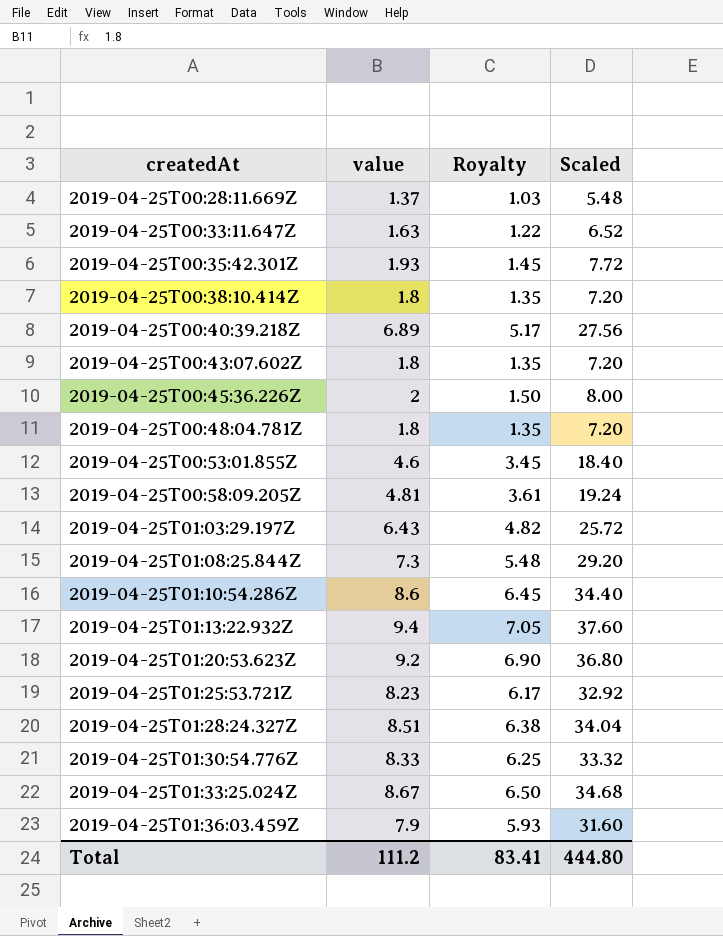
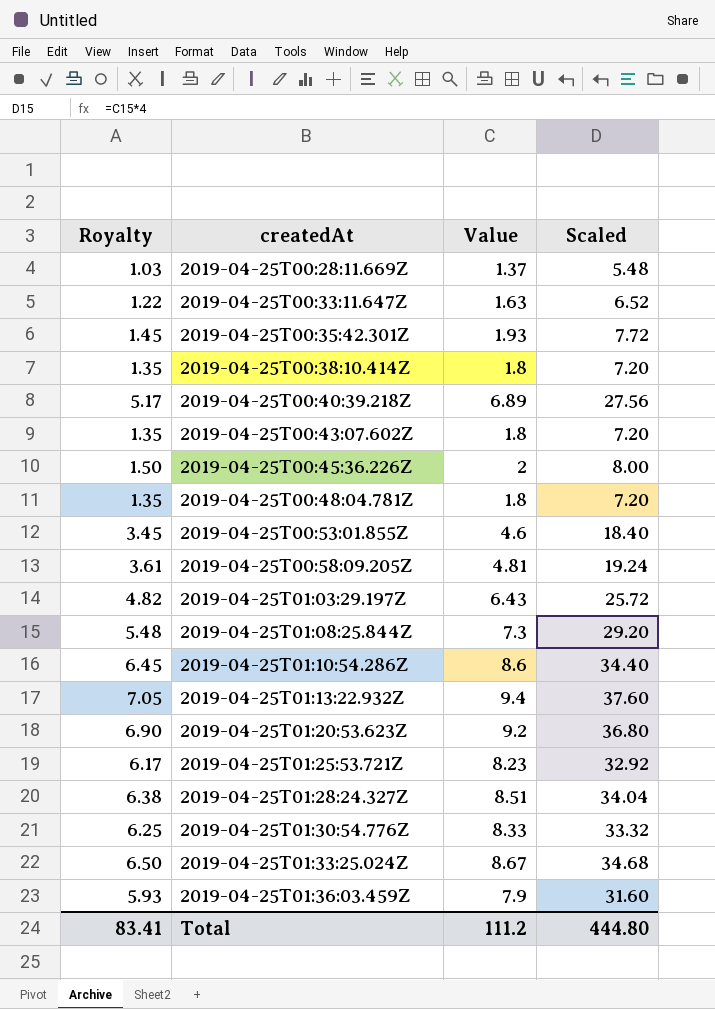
column Royalty | position: 3 -> 1
column name: value -> Value

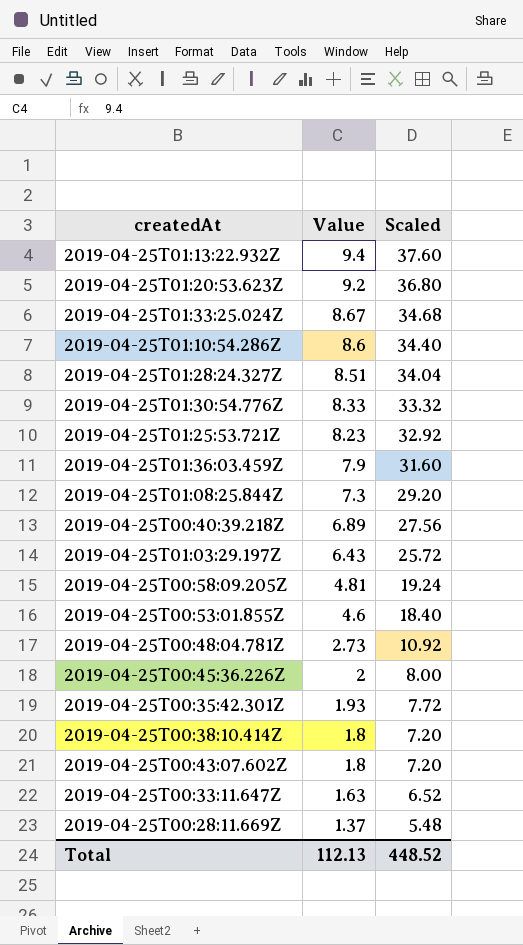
row order: createdAt ascending -> Value descending
column Royalty | formula: [Value] * 0.75 -> none
2019-04-25T00:48:04.781Z | Value: 1.8 -> 2.73
2019-04-25T00:48:04.781Z | Scaled: 7.20 -> 10.92
Total | Value: 111.2 -> 112.13
Total | Scaled: 444.80 -> 448.52

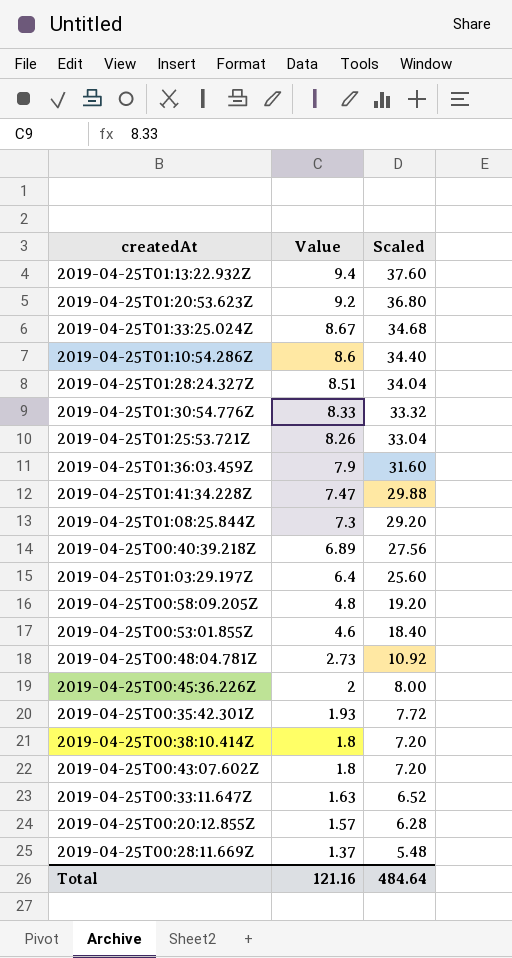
2019-04-25T01:25:53.721Z | Value: 8.23 -> 8.26
2019-04-25T01:25:53.721Z | Scaled: 32.92 -> 33.04
row 2019-04-25T01:41:34.228Z: none -> 7.47 | 29.88
2019-04-25T01:03:29.197Z | Value: 6.43 -> 6.4
2019-04-25T01:03:29.197Z | Scaled: 25.72 -> 25.60
2019-04-25T00:58:09.205Z | Value: 4.81 -> 4.8
2019-04-25T00:58:09.205Z | Scaled: 19.24 -> 19.20
row 2019-04-25T00:20:12.855Z: none -> 1.57 | 6.28
Total | Value: 112.13 -> 121.16
Total | Scaled: 448.52 -> 484.64

